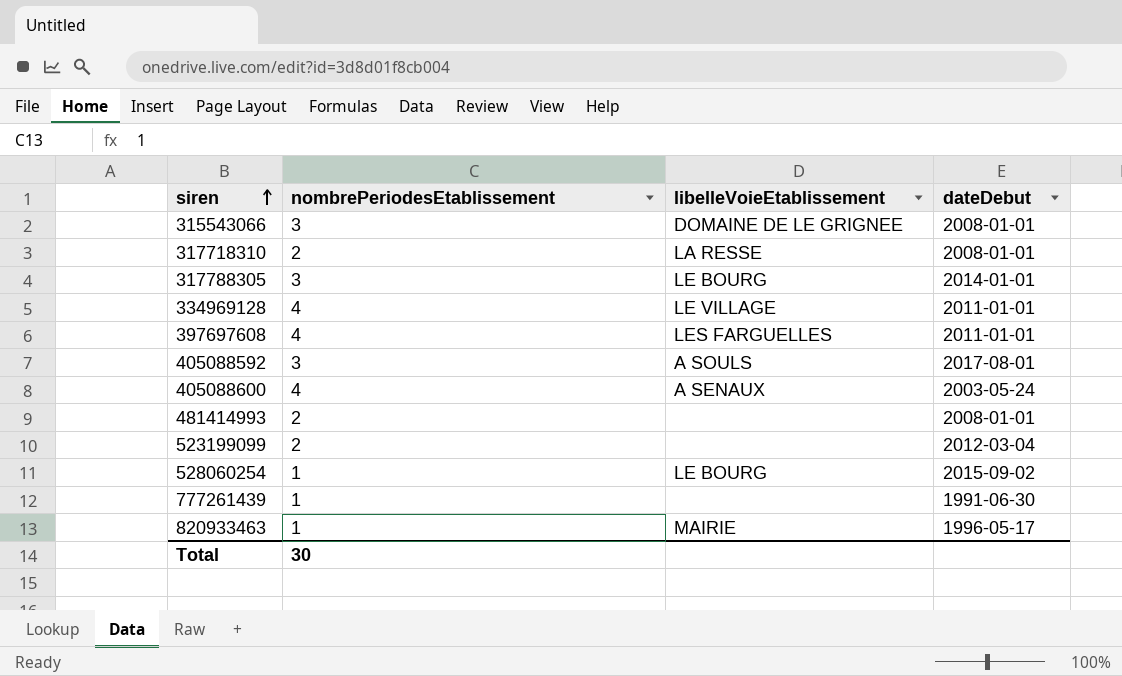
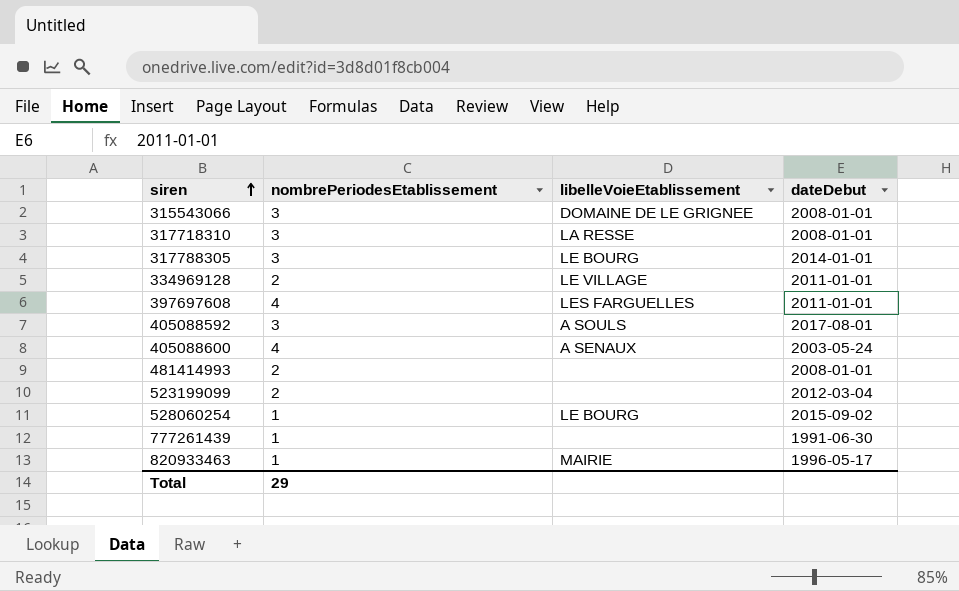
317718310 | nombrePeriodesEtablissement: 2 -> 3
334969128 | nombrePeriodesEtablissement: 4 -> 2
Total | nombrePeriodesEtablissement: 30 -> 29

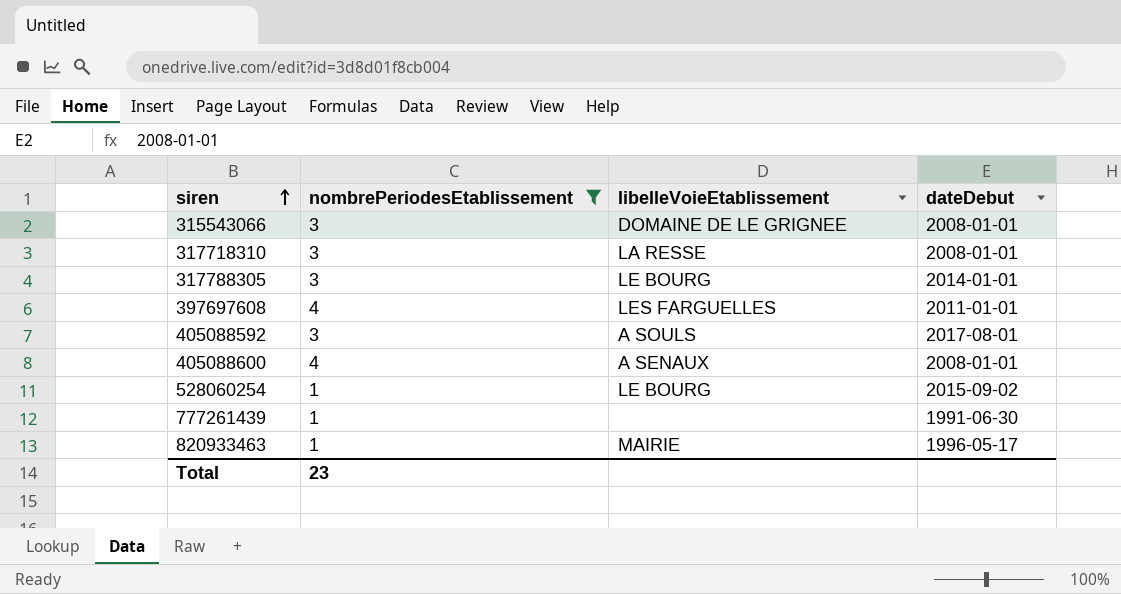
filter: none -> nombrePeriodesEtablissement != 2
405088600 | dateDebut: 2003-05-24 -> 2008-01-01
Total | nombrePeriodesEtablissement: 29 -> 23

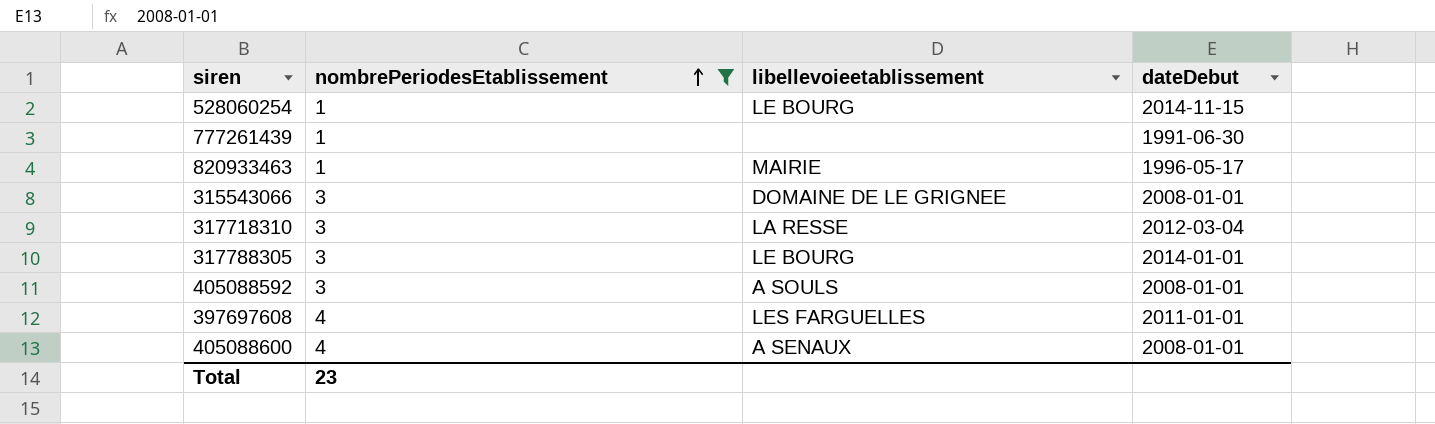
row order: siren ascending -> nombrePeriodesEtablissement ascending
column name: libelleVoieEtablissement -> libellevoieetablissement
528060254 | dateDebut: 2015-09-02 -> 2014-11-15
317718310 | dateDebut: 2008-01-01 -> 2012-03-04
405088592 | dateDebut: 2017-08-01 -> 2008-01-01

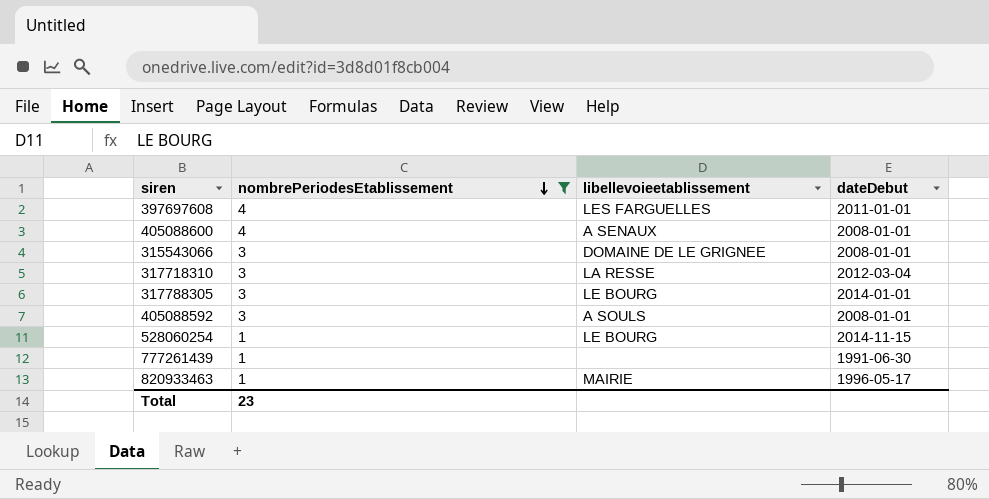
row order: nombrePeriodesEtablissement ascending -> nombrePeriodesEtablissement descending

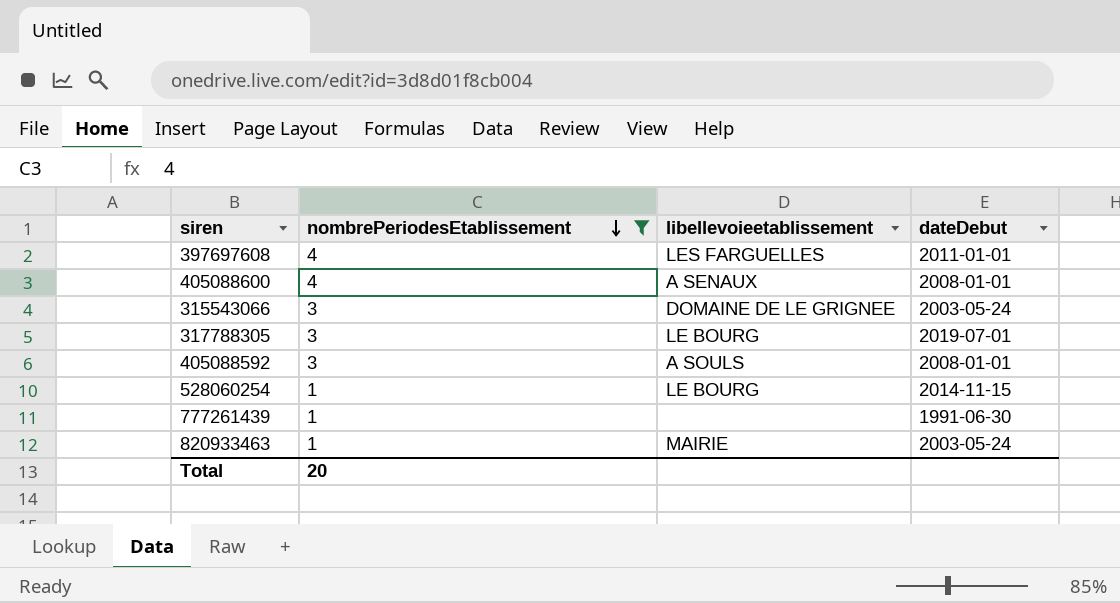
row 317718310: 3 | LA RESSE | 2012-03-04 -> none
315543066 | dateDebut: 2008-01-01 -> 2003-05-24
317788305 | dateDebut: 2014-01-01 -> 2019-07-01
820933463 | dateDebut: 1996-05-17 -> 2003-05-24
Total | nombrePeriodesEtablissement: 23 -> 20

